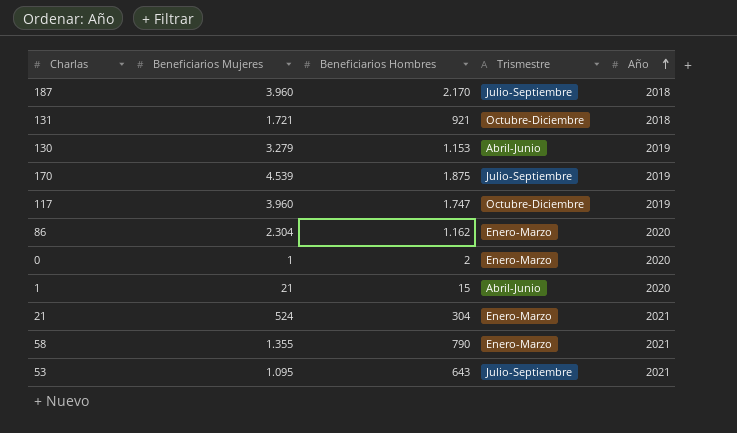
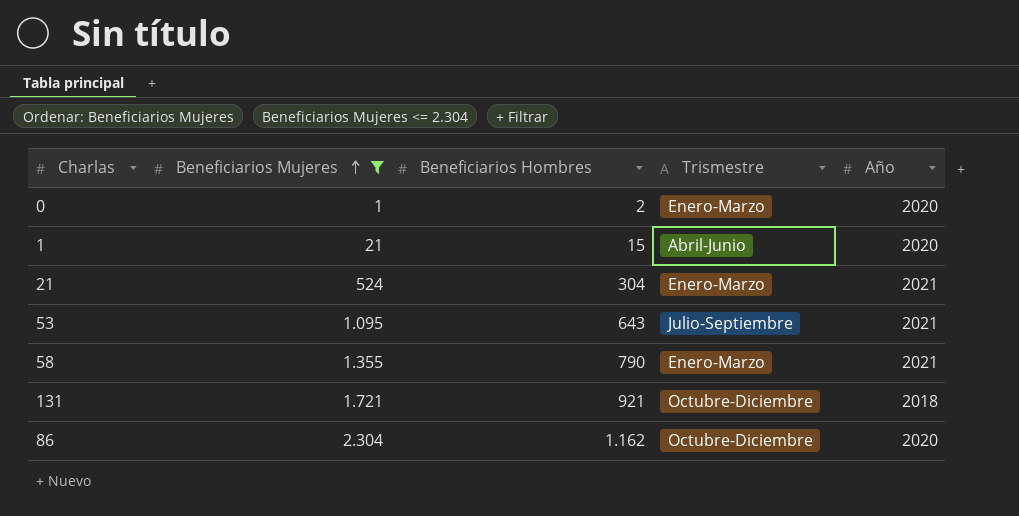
filter: none -> Beneficiarios Mujeres <= 2.304
row order: Año ascending -> Beneficiarios Mujeres ascending
86 | Trismestre: Enero-Marzo -> Octubre-Diciembre

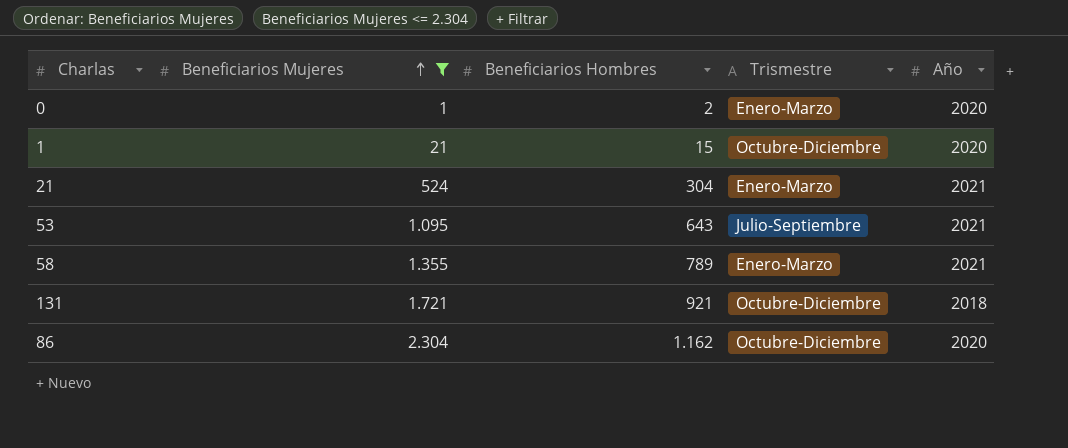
1 | Trismestre: Abril-Junio -> Octubre-Diciembre
58 | Beneficiarios Hombres: 790 -> 789

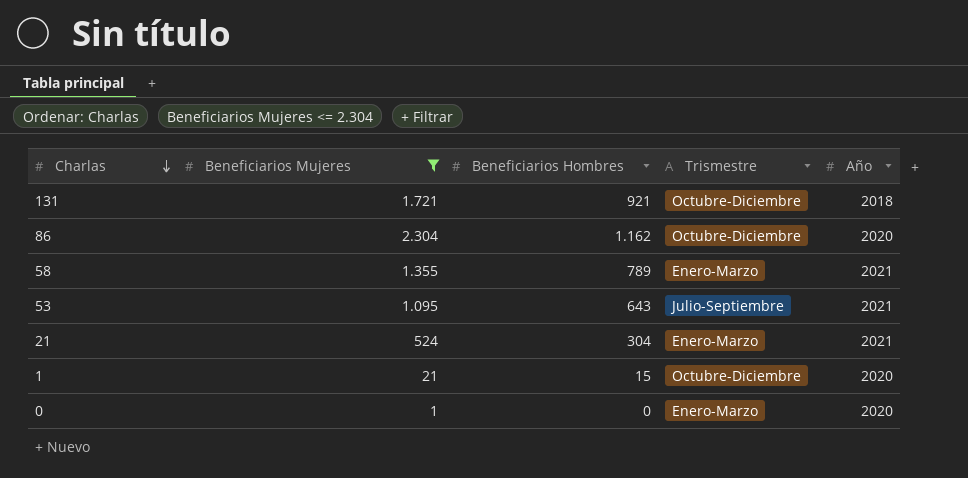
row order: Beneficiarios Mujeres ascending -> Charlas descending
0 | Beneficiarios Hombres: 2 -> 0

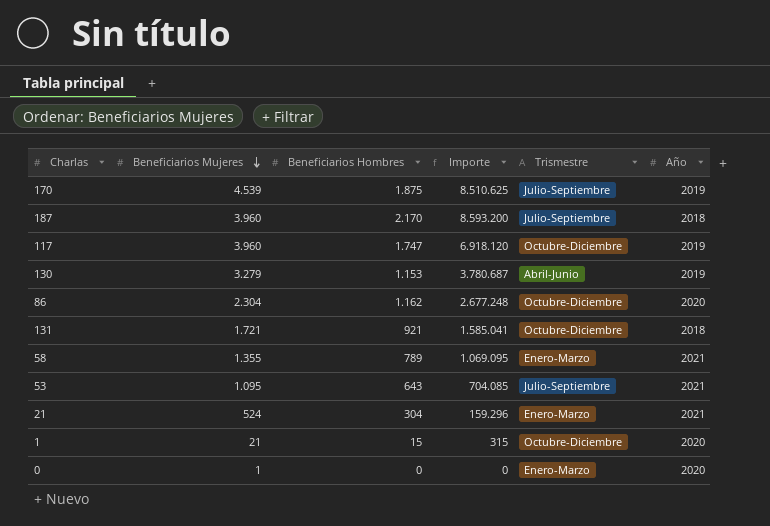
filter: Beneficiarios Mujeres <= 2.304 -> none
row order: Charlas descending -> Beneficiarios Mujeres descending
column Importe | formula: none -> [Beneficiarios Mujeres] * [Beneficiarios Hombres]

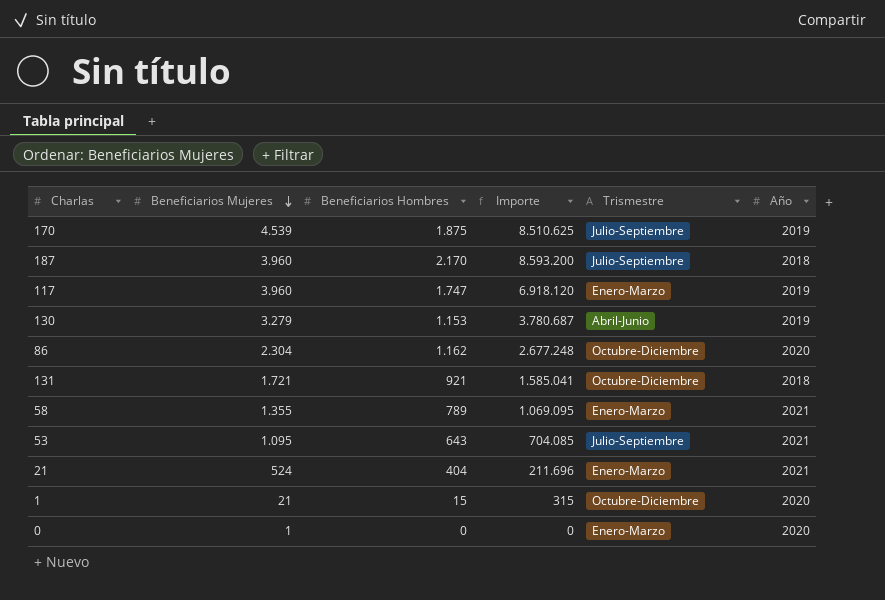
117 | Trismestre: Octubre-Diciembre -> Enero-Marzo
21 | Beneficiarios Hombres: 304 -> 404
21 | Importe: 159.296 -> 211.696

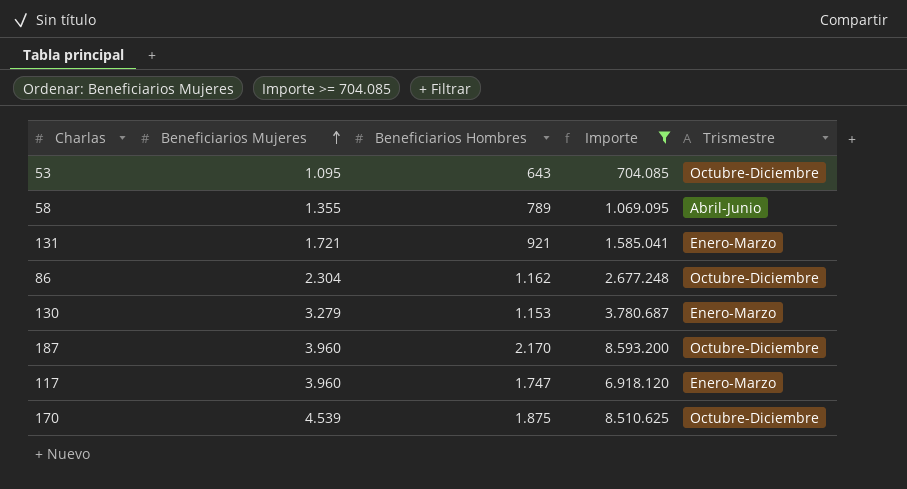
filter: none -> Importe >= 704.085
row order: Beneficiarios Mujeres descending -> Beneficiarios Mujeres ascending
column Año | position: 6 -> none
53 | Trismestre: Julio-Septiembre -> Octubre-Diciembre
58 | Trismestre: Enero-Marzo -> Abril-Junio
131 | Trismestre: Octubre-Diciembre -> Enero-Marzo
130 | Trismestre: Abril-Junio -> Enero-Marzo
187 | Trismestre: Julio-Septiembre -> Octubre-Diciembre
170 | Trismestre: Julio-Septiembre -> Octubre-Diciembre

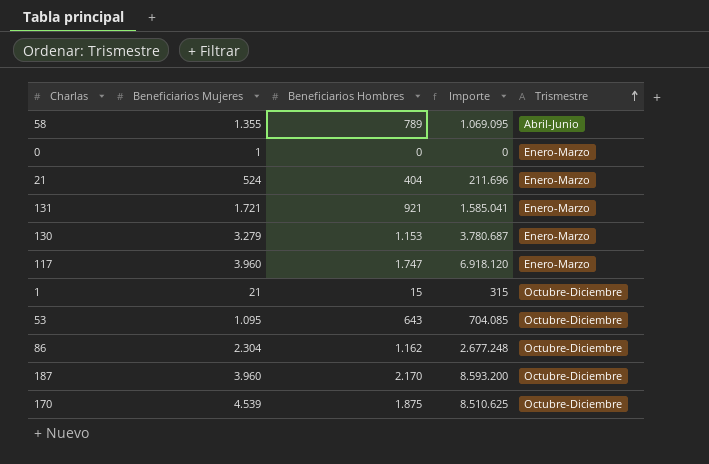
filter: Importe >= 704.085 -> none
row order: Beneficiarios Mujeres ascending -> Trismestre ascending

